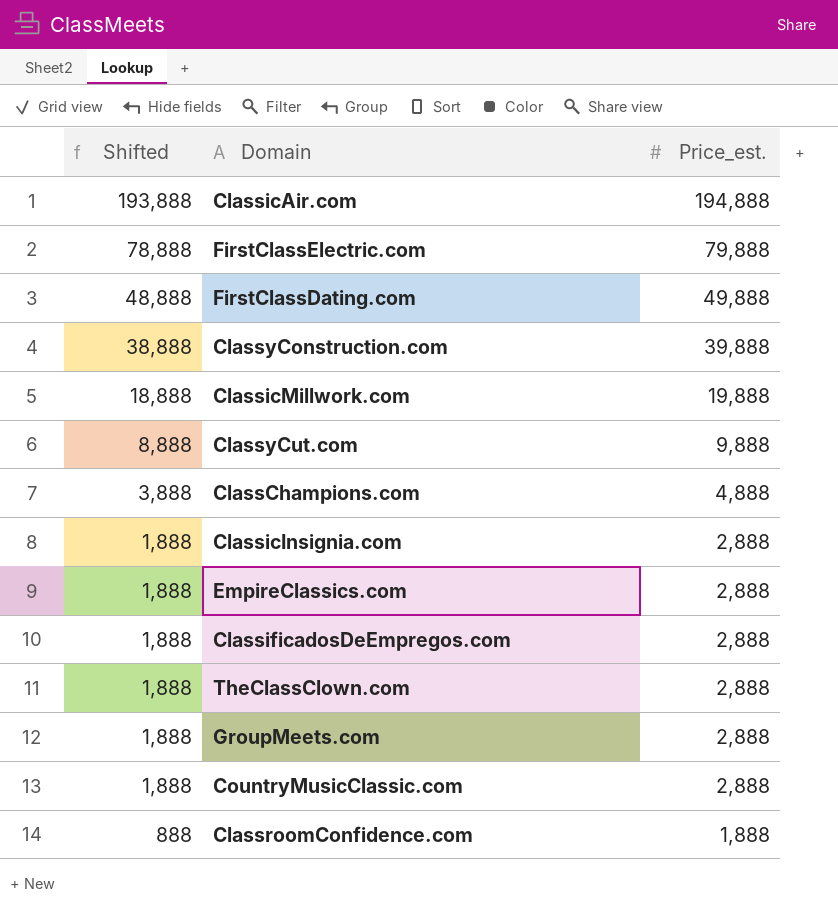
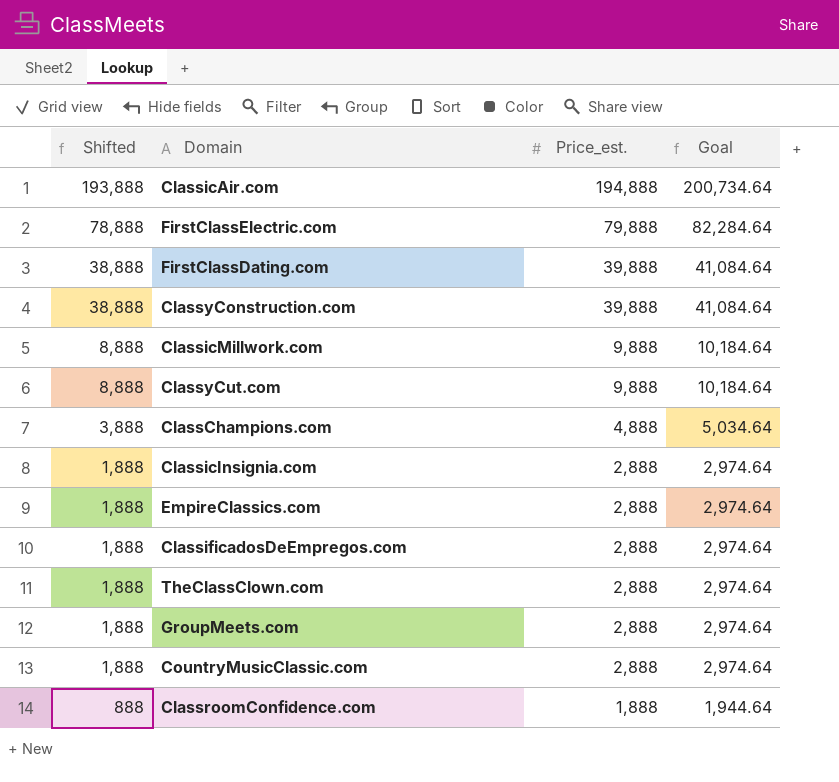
column Goal | formula: none -> [Price_est.] * 1.03
FirstClassDating.com | Shifted: 48,888 -> 38,888
FirstClassDating.com | Price_est.: 49,888 -> 39,888
ClassicMillwork.com | Shifted: 18,888 -> 8,888
ClassicMillwork.com | Price_est.: 19,888 -> 9,888

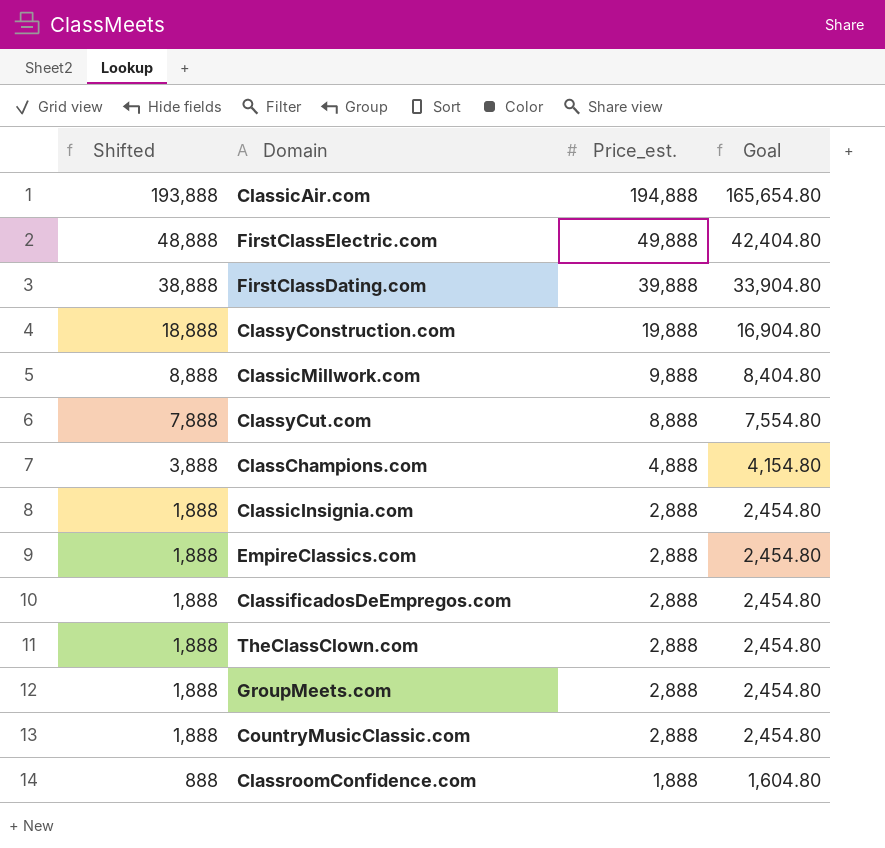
column Goal | formula: [Price_est.] * 1.03 -> [Price_est.] * 0.85
FirstClassElectric.com | Shifted: 78,888 -> 48,888
FirstClassElectric.com | Price_est.: 79,888 -> 49,888
ClassyConstruction.com | Shifted: 38,888 -> 18,888
ClassyConstruction.com | Price_est.: 39,888 -> 19,888
ClassyCut.com | Shifted: 8,888 -> 7,888
ClassyCut.com | Price_est.: 9,888 -> 8,888

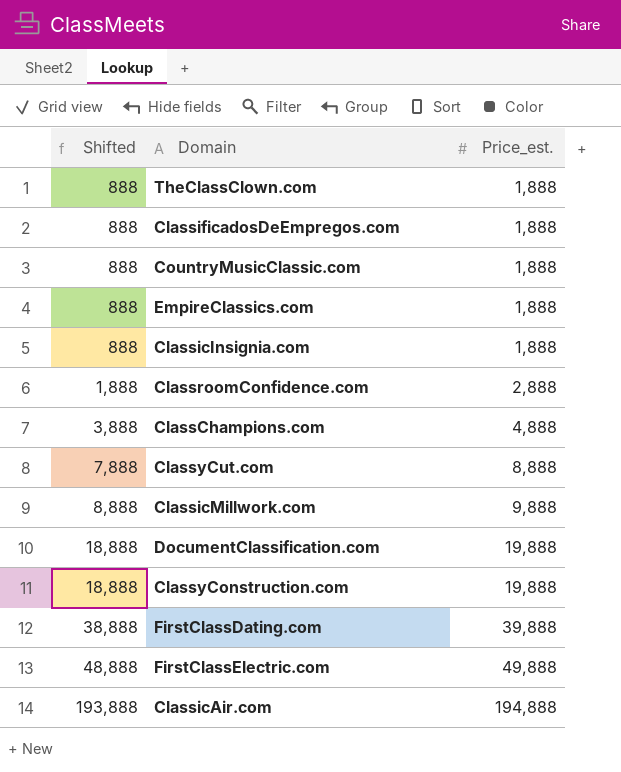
row order: Shifted descending -> Shifted ascending
column Goal | formula: [Price_est.] * 0.85 -> none
row GroupMeets.com: 1,888 | 2,888 | 2,454.80 -> none
TheClassClown.com | Shifted: 1,888 -> 888
TheClassClown.com | Price_est.: 2,888 -> 1,888
ClassificadosDeEmpregos.com | Shifted: 1,888 -> 888
ClassificadosDeEmpregos.com | Price_est.: 2,888 -> 1,888
CountryMusicClassic.com | Shifted: 1,888 -> 888
CountryMusicClassic.com | Price_est.: 2,888 -> 1,888
EmpireClassics.com | Shifted: 1,888 -> 888
EmpireClassics.com | Price_est.: 2,888 -> 1,888
ClassicInsignia.com | Shifted: 1,888 -> 888
ClassicInsignia.com | Price_est.: 2,888 -> 1,888
ClassroomConfidence.com | Shifted: 888 -> 1,888
ClassroomConfidence.com | Price_est.: 1,888 -> 2,888
row DocumentClassification.com: none -> 18,888 | 19,888

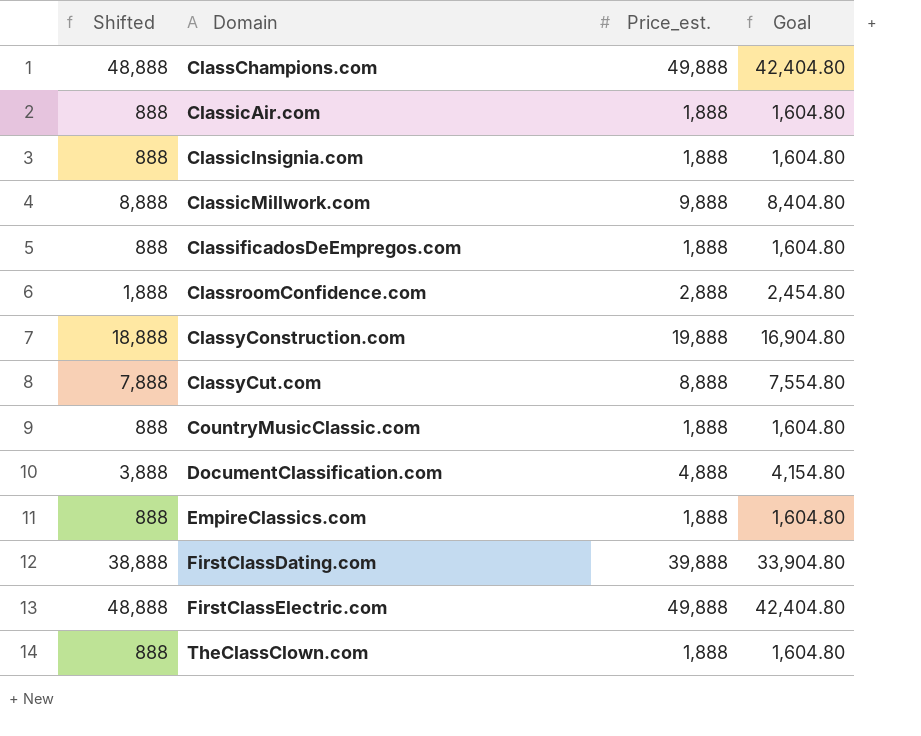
row order: Shifted ascending -> Domain ascending
column Goal | formula: none -> [Price_est.] * 0.85
ClassChampions.com | Shifted: 3,888 -> 48,888
ClassChampions.com | Price_est.: 4,888 -> 49,888
ClassicAir.com | Shifted: 193,888 -> 888
ClassicAir.com | Price_est.: 194,888 -> 1,888
DocumentClassification.com | Shifted: 18,888 -> 3,888
DocumentClassification.com | Price_est.: 19,888 -> 4,888

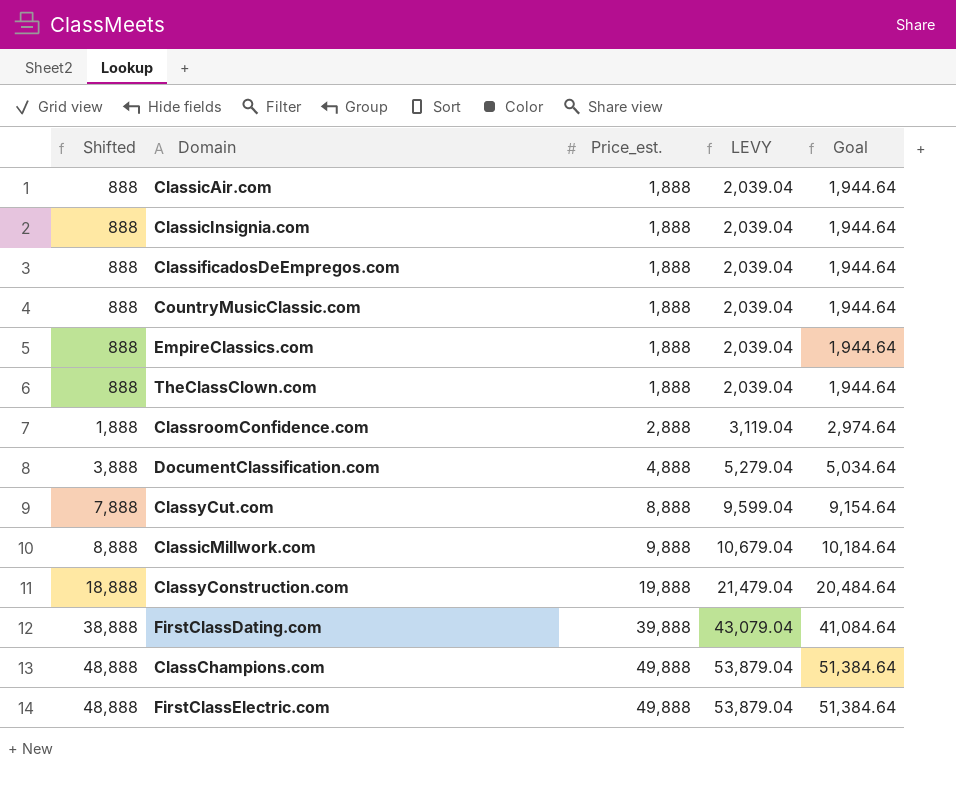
row order: Domain ascending -> Shifted ascending
column LEVY | formula: none -> [Price_est.] * 1.08
column Goal | formula: [Price_est.] * 0.85 -> [Price_est.] * 1.03

